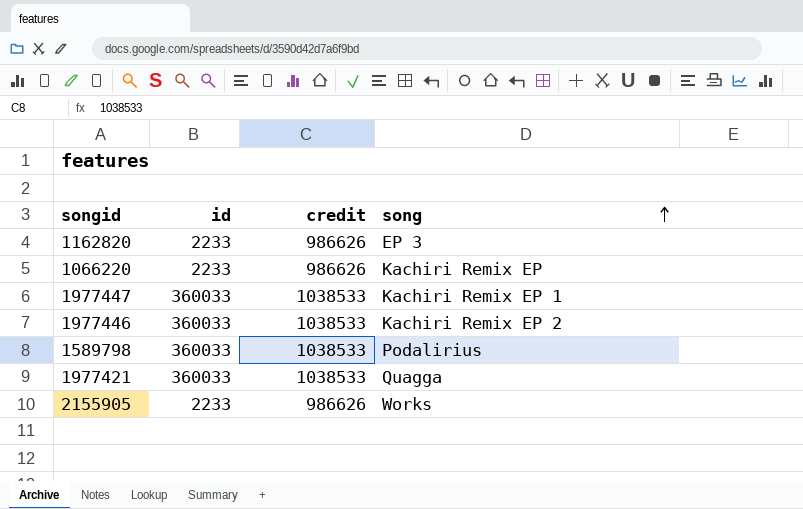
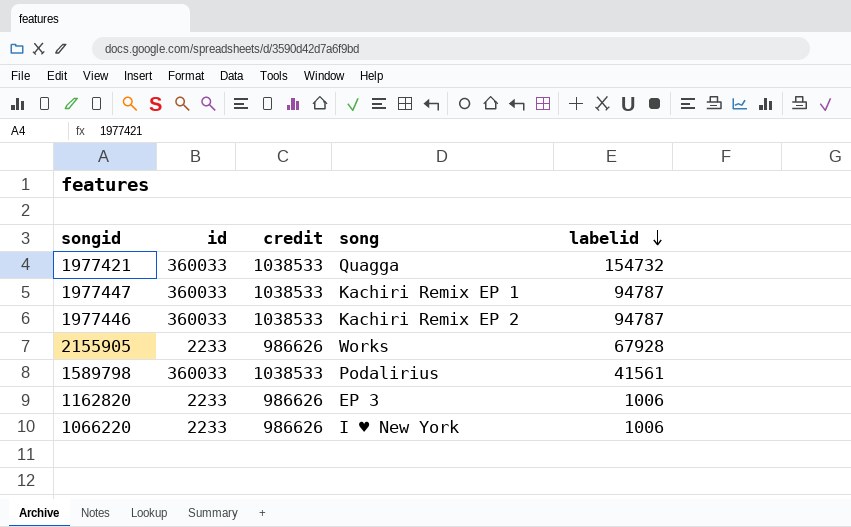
row order: song ascending -> labelid descending
column labelid | position: none -> 5
1066220 | song: Kachiri Remix EP -> I ♥ New York

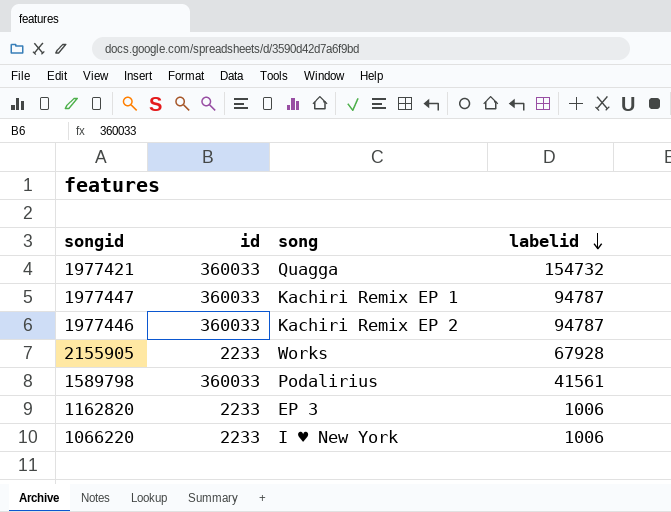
column credit | position: 3 -> none

